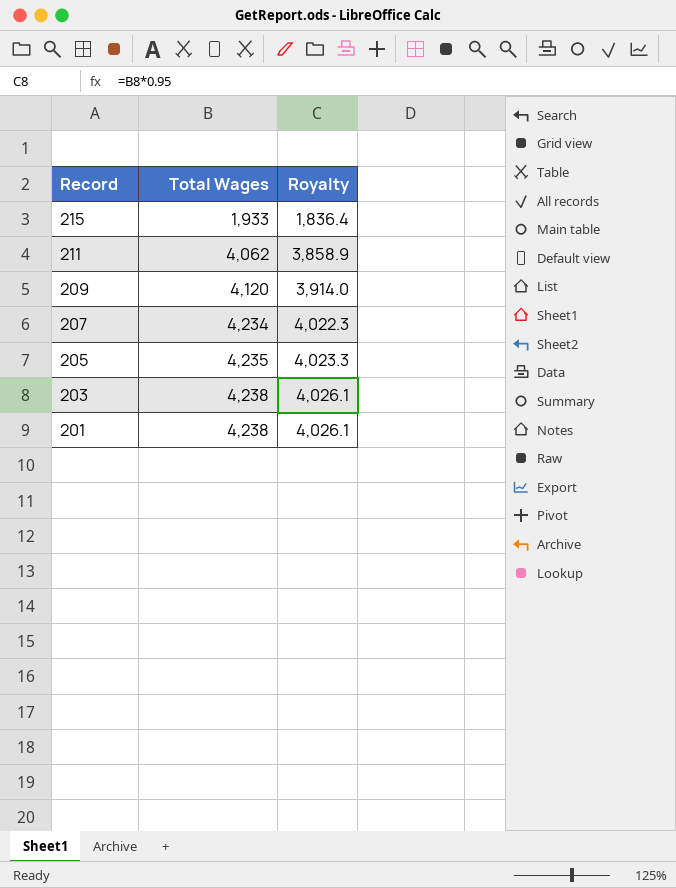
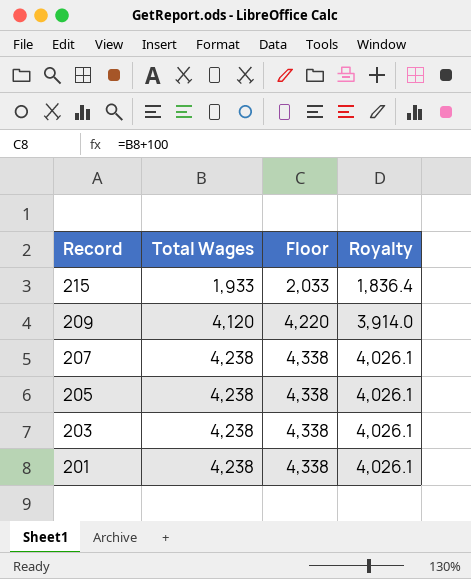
column Floor | formula: none -> [Total Wages] + 100
row 211: 4,062 | 3,858.9 -> none
207 | Total Wages: 4,234 -> 4,238
207 | Royalty: 4,022.3 -> 4,026.1
205 | Total Wages: 4,235 -> 4,238
205 | Royalty: 4,023.3 -> 4,026.1

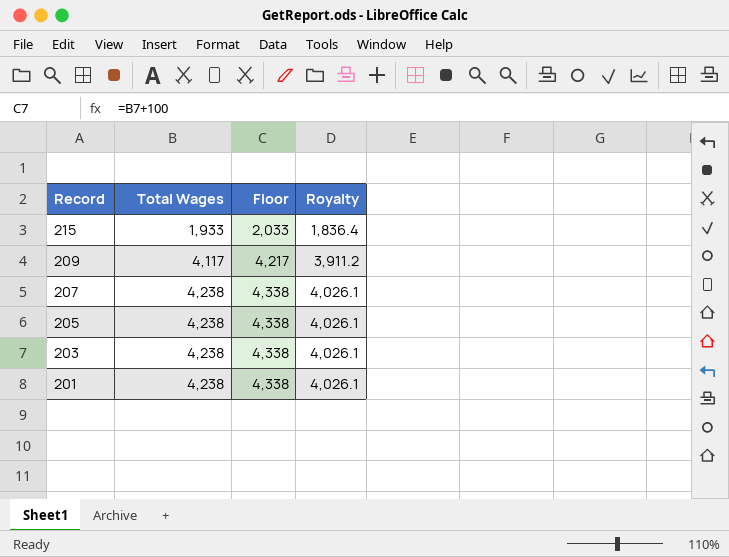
209 | Total Wages: 4,120 -> 4,117
209 | Floor: 4,220 -> 4,217
209 | Royalty: 3,914.0 -> 3,911.2

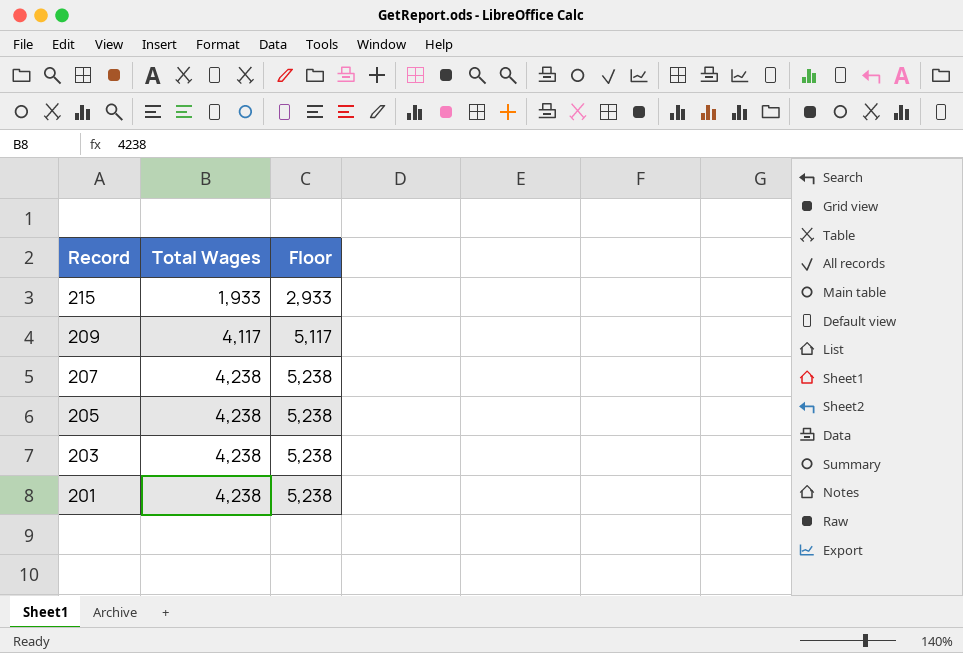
column Royalty | formula: [Total Wages] * 0.95 -> none
column Floor | formula: [Total Wages] + 100 -> [Total Wages] + 1000

